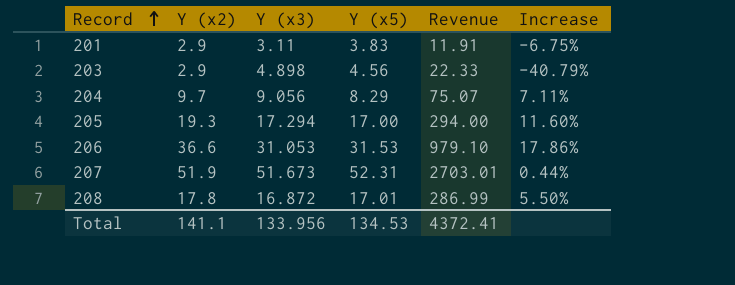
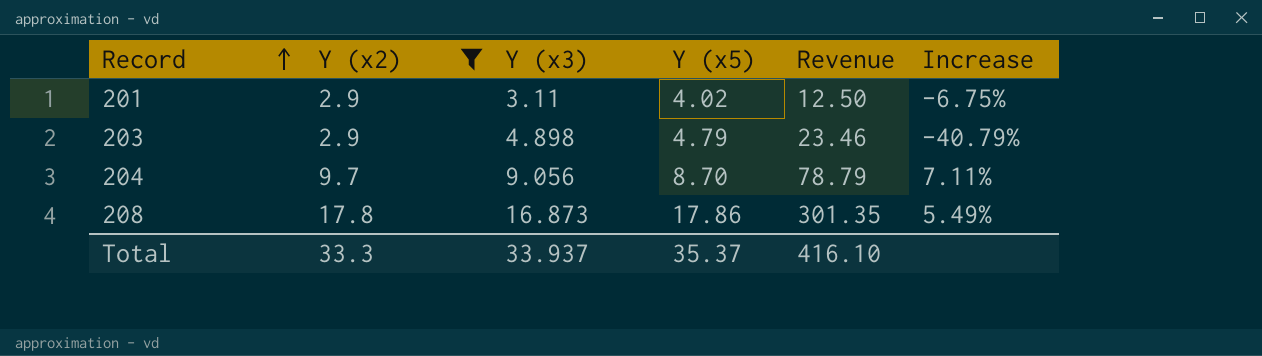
filter: none -> Y (x2) <= 17.8
201 | Y (x5): 3.83 -> 4.02
201 | Revenue: 11.91 -> 12.50
203 | Y (x5): 4.56 -> 4.79
203 | Revenue: 22.33 -> 23.46
204 | Y (x5): 8.29 -> 8.70
204 | Revenue: 75.07 -> 78.79
208 | Y (x3): 16.872 -> 16.873
208 | Y (x5): 17.01 -> 17.86
208 | Revenue: 286.99 -> 301.35
208 | Increase: 5.50% -> 5.49%
Total | Y (x2): 141.1 -> 33.3
Total | Y (x3): 133.956 -> 33.937
Total | Y (x5): 134.53 -> 35.37
Total | Revenue: 4372.41 -> 416.10

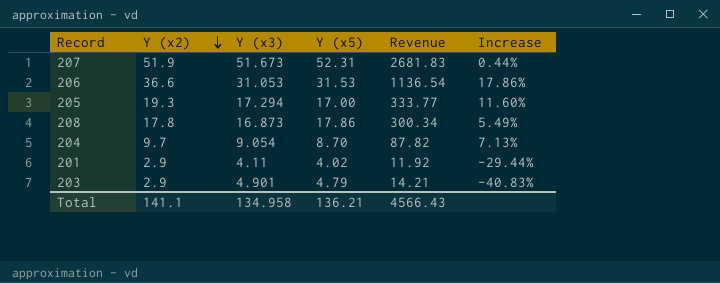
filter: Y (x2) <= 17.8 -> none
row order: Record ascending -> Y (x2) descending
column Revenue | formula: [Y (x3)] * [Y (x5)] -> [Y (x2)] * [Y (x3)]
204 | Y (x3): 9.056 -> 9.054
204 | Increase: 7.11% -> 7.13%
201 | Y (x3): 3.11 -> 4.11
201 | Increase: -6.75% -> -29.44%
203 | Y (x3): 4.898 -> 4.901
203 | Increase: -40.79% -> -40.83%
Total | Y (x2): 33.3 -> 141.1
Total | Y (x3): 33.937 -> 134.958
Total | Y (x5): 35.37 -> 136.21
Total | Revenue: 416.10 -> 4566.43

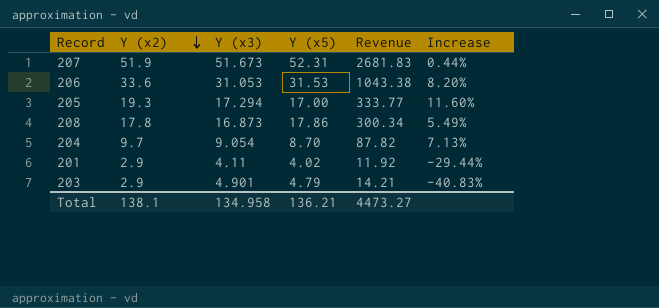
206 | Y (x2): 36.6 -> 33.6
206 | Revenue: 1136.54 -> 1043.38
206 | Increase: 17.86% -> 8.20%
Total | Y (x2): 141.1 -> 138.1
Total | Revenue: 4566.43 -> 4473.27

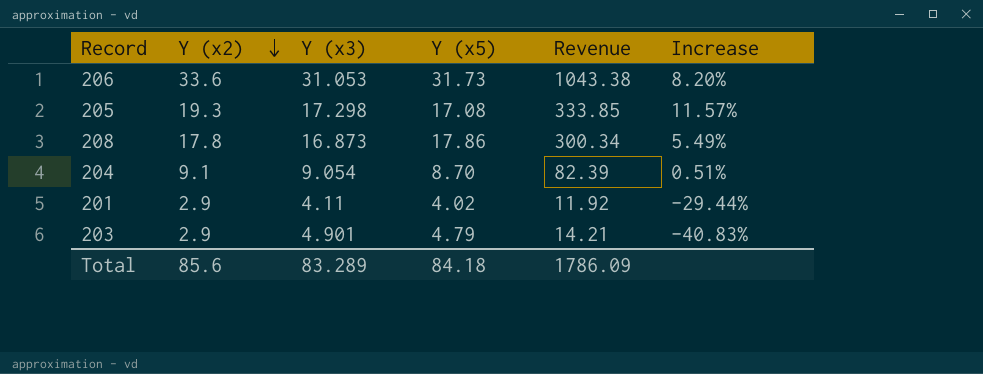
row 207: 51.9 | 51.673 | 52.31 | 2681.83 | 0.44% -> none
206 | Y (x5): 31.53 -> 31.73
205 | Y (x3): 17.294 -> 17.298
205 | Y (x5): 17.00 -> 17.08
205 | Revenue: 333.77 -> 333.85
205 | Increase: 11.60% -> 11.57%
204 | Y (x2): 9.7 -> 9.1
204 | Revenue: 87.82 -> 82.39
204 | Increase: 7.13% -> 0.51%
Total | Y (x2): 138.1 -> 85.6
Total | Y (x3): 134.958 -> 83.289
Total | Y (x5): 136.21 -> 84.18
Total | Revenue: 4473.27 -> 1786.09

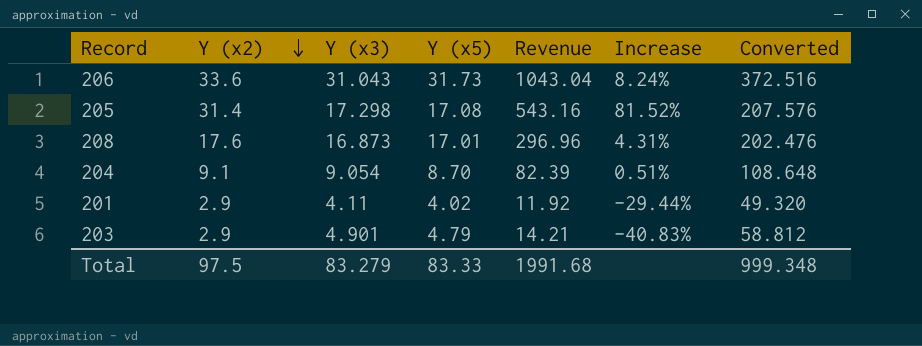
column Converted | formula: none -> [Y (x3)] * 12
206 | Y (x3): 31.053 -> 31.043
206 | Revenue: 1043.38 -> 1043.04
206 | Increase: 8.20% -> 8.24%
205 | Y (x2): 19.3 -> 31.4
205 | Revenue: 333.85 -> 543.16
205 | Increase: 11.57% -> 81.52%
208 | Y (x2): 17.8 -> 17.6
208 | Y (x5): 17.86 -> 17.01
208 | Revenue: 300.34 -> 296.96
208 | Increase: 5.49% -> 4.31%
Total | Y (x2): 85.6 -> 97.5
Total | Y (x3): 83.289 -> 83.279
Total | Y (x5): 84.18 -> 83.33
Total | Revenue: 1786.09 -> 1991.68

